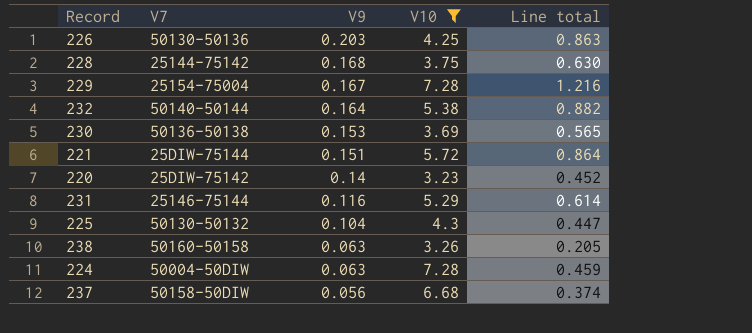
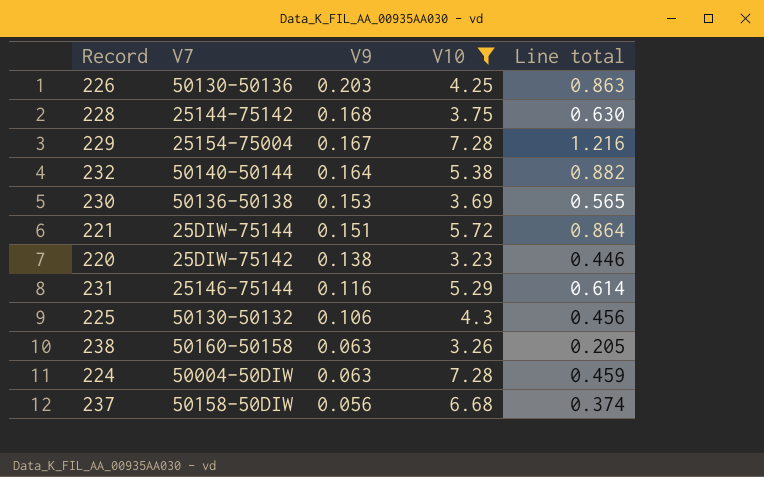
220 | V9: 0.14 -> 0.138
220 | Line total: 0.452 -> 0.446
225 | V9: 0.104 -> 0.106
225 | Line total: 0.447 -> 0.456

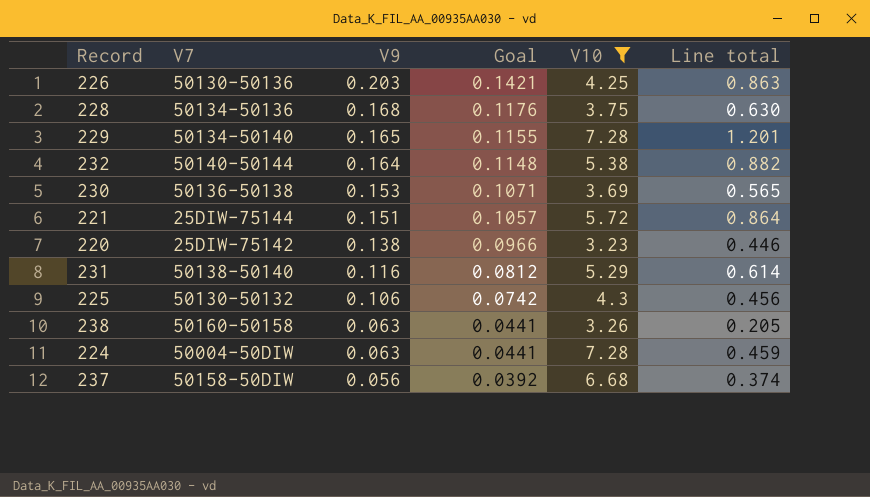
column Goal | formula: none -> [V9] * 0.7
228 | V7: 25144-75142 -> 50134-50136
229 | V7: 25154-75004 -> 50134-50140
229 | V9: 0.167 -> 0.165
229 | Line total: 1.216 -> 1.201
231 | V7: 25146-75144 -> 50138-50140

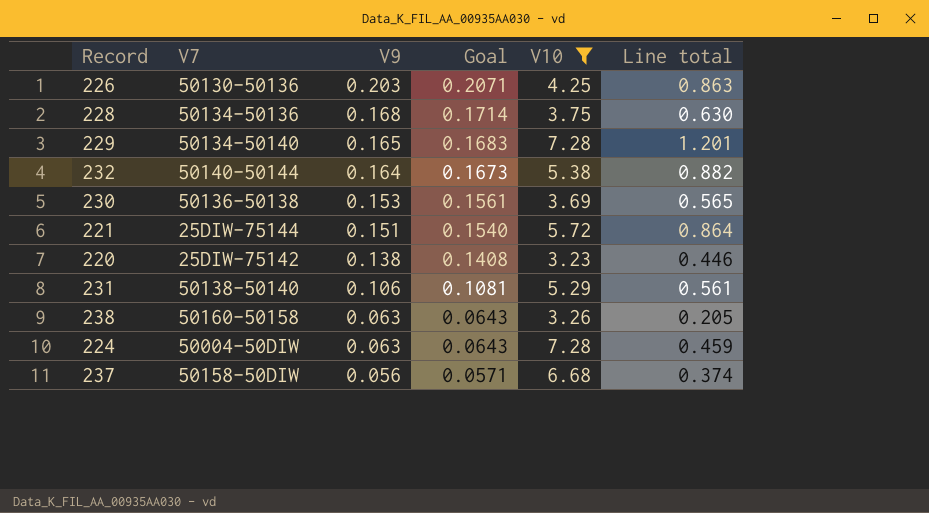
column Goal | formula: [V9] * 0.7 -> [V9] * 1.02
row 225: 50130-50132 | 0.106 | 0.0742 | 4.3 | 0.456 -> none
231 | V9: 0.116 -> 0.106
231 | Line total: 0.614 -> 0.561

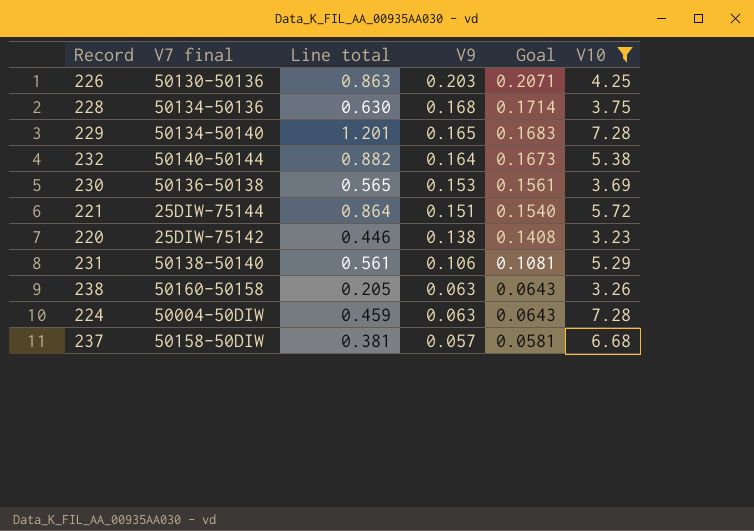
column name: V7 -> V7 final
column Line total | position: 6 -> 3
237 | Line total: 0.374 -> 0.381
237 | V9: 0.056 -> 0.057
237 | Goal: 0.0571 -> 0.0581

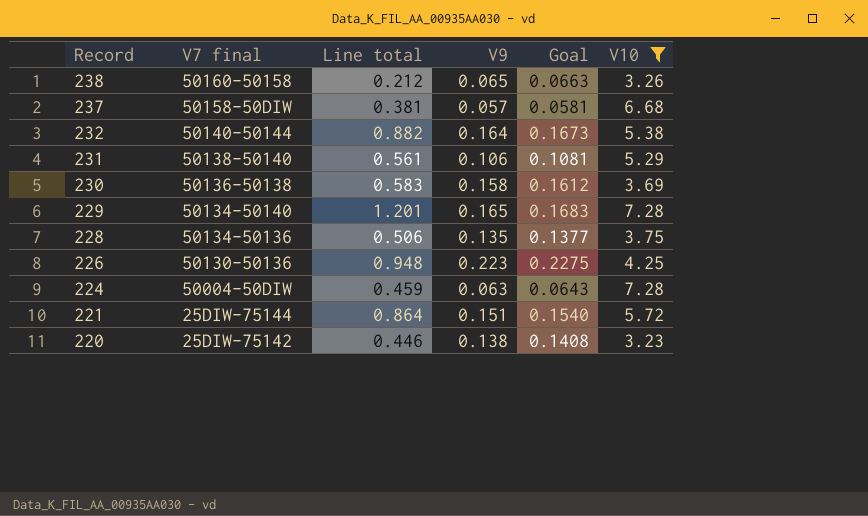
row order: V9 descending -> Record descending
238 | Line total: 0.205 -> 0.212
238 | V9: 0.063 -> 0.065
238 | Goal: 0.0643 -> 0.0663
230 | Line total: 0.565 -> 0.583
230 | V9: 0.153 -> 0.158
230 | Goal: 0.1561 -> 0.1612
228 | Line total: 0.630 -> 0.506
228 | V9: 0.168 -> 0.135
228 | Goal: 0.1714 -> 0.1377
226 | Line total: 0.863 -> 0.948
226 | V9: 0.203 -> 0.223
226 | Goal: 0.2071 -> 0.2275

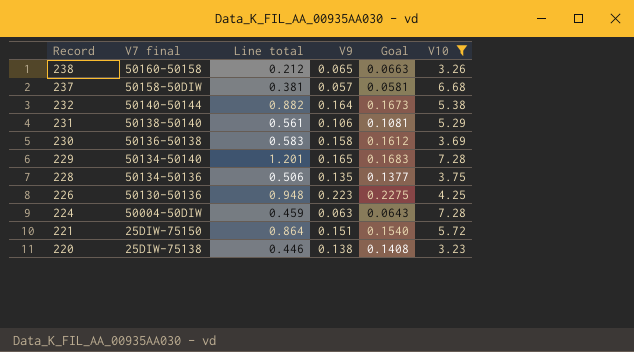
221 | V7 final: 25DIW-75144 -> 25DIW-75150
220 | V7 final: 25DIW-75142 -> 25DIW-75138

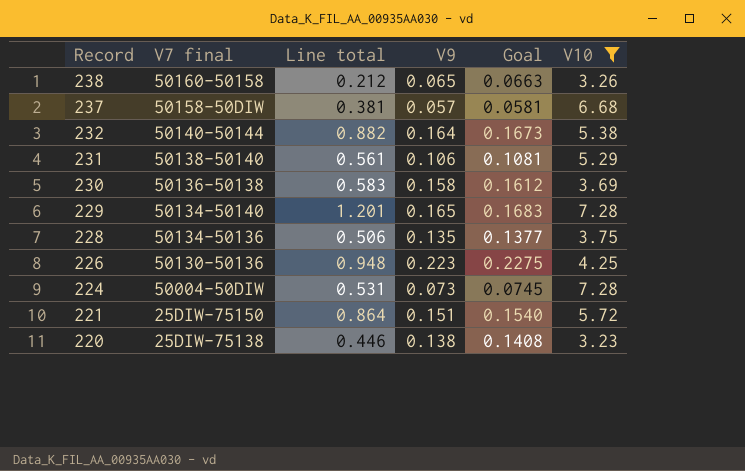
224 | Line total: 0.459 -> 0.531
224 | V9: 0.063 -> 0.073
224 | Goal: 0.0643 -> 0.0745

